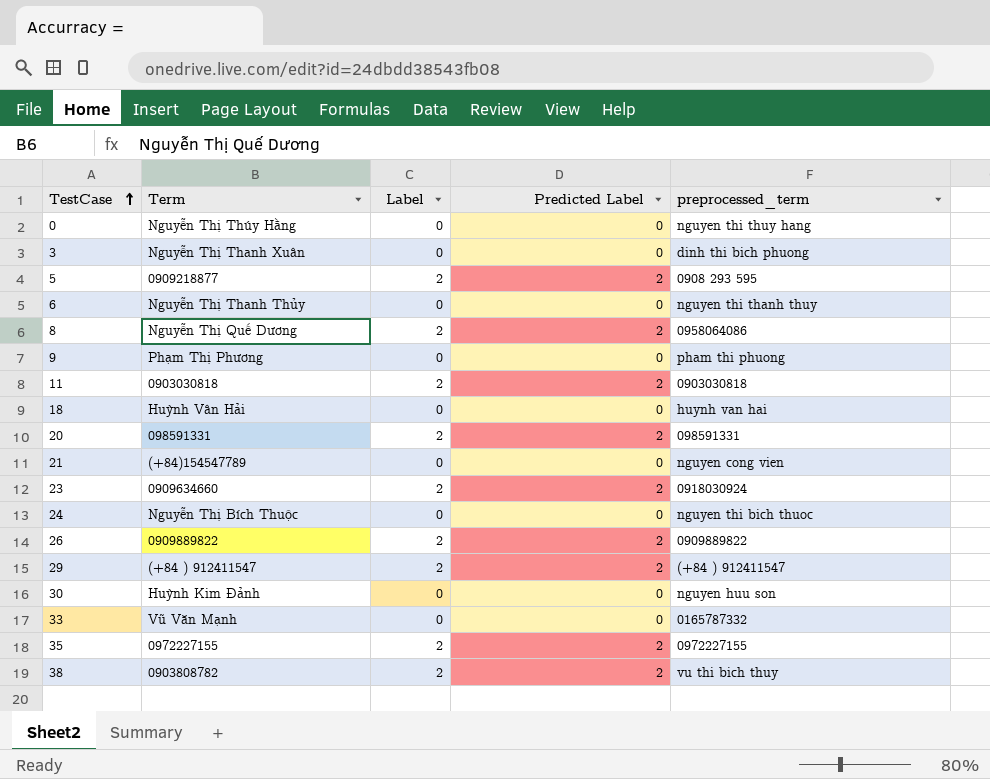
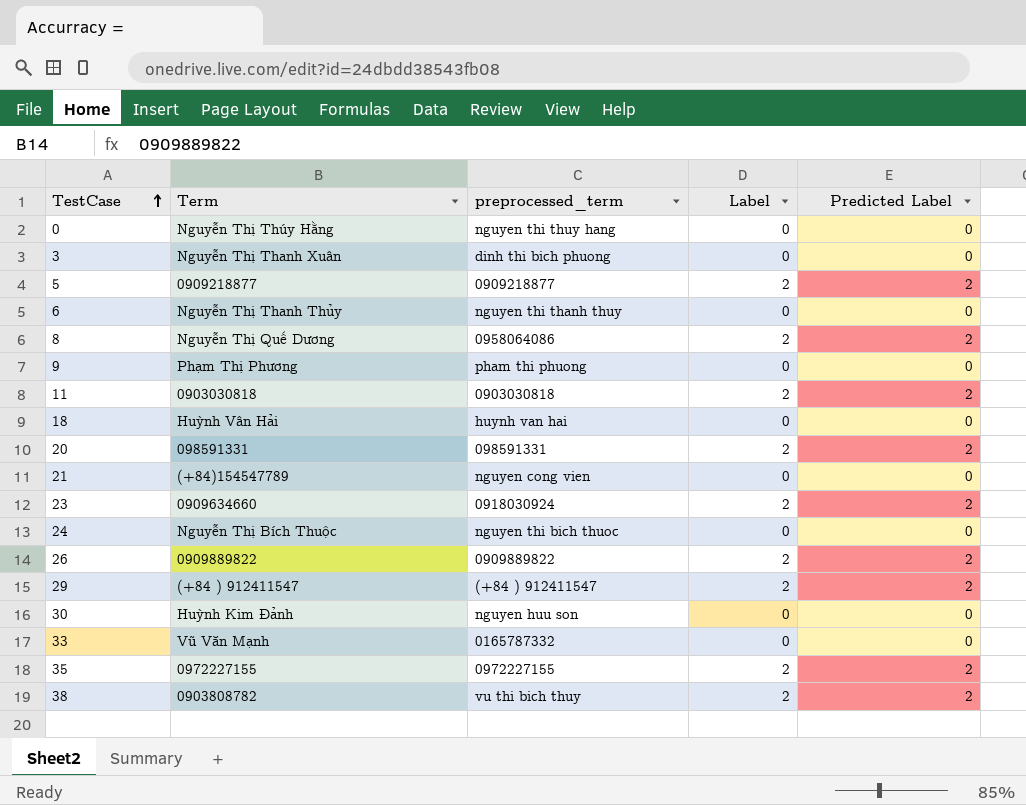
column preprocessed_term | position: 5 -> 3
5 | preprocessed_term: 0908 293 595 -> 0909218877

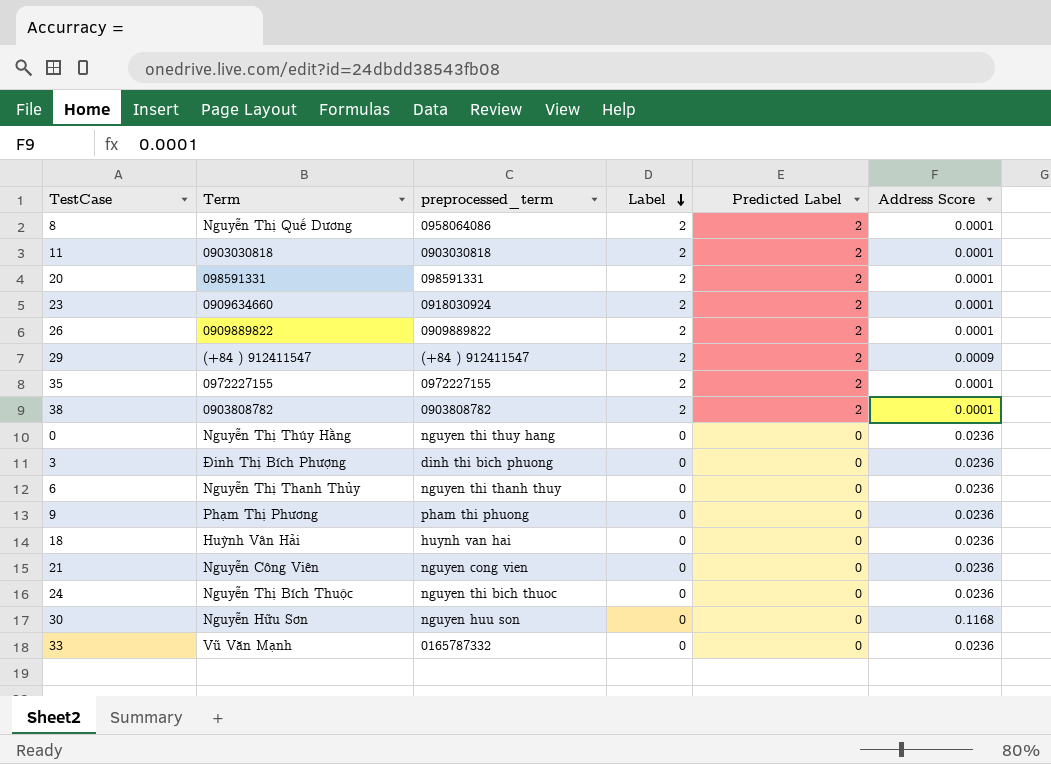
row order: TestCase ascending -> Label descending
column Address Score | position: none -> 6
row 5: 0909218877 | 0909218877 | 2 | 2 -> none
38 | preprocessed_term: vu thi bich thuy -> 0903808782
3 | Term: Nguyễn Thị Thanh Xuân -> Đinh Thị Bích Phượng
21 | Term: (+84)154547789 -> Nguyễn Công Viên
30 | Term: Huỳnh Kim Đảnh -> Nguyễn Hữu Sơn

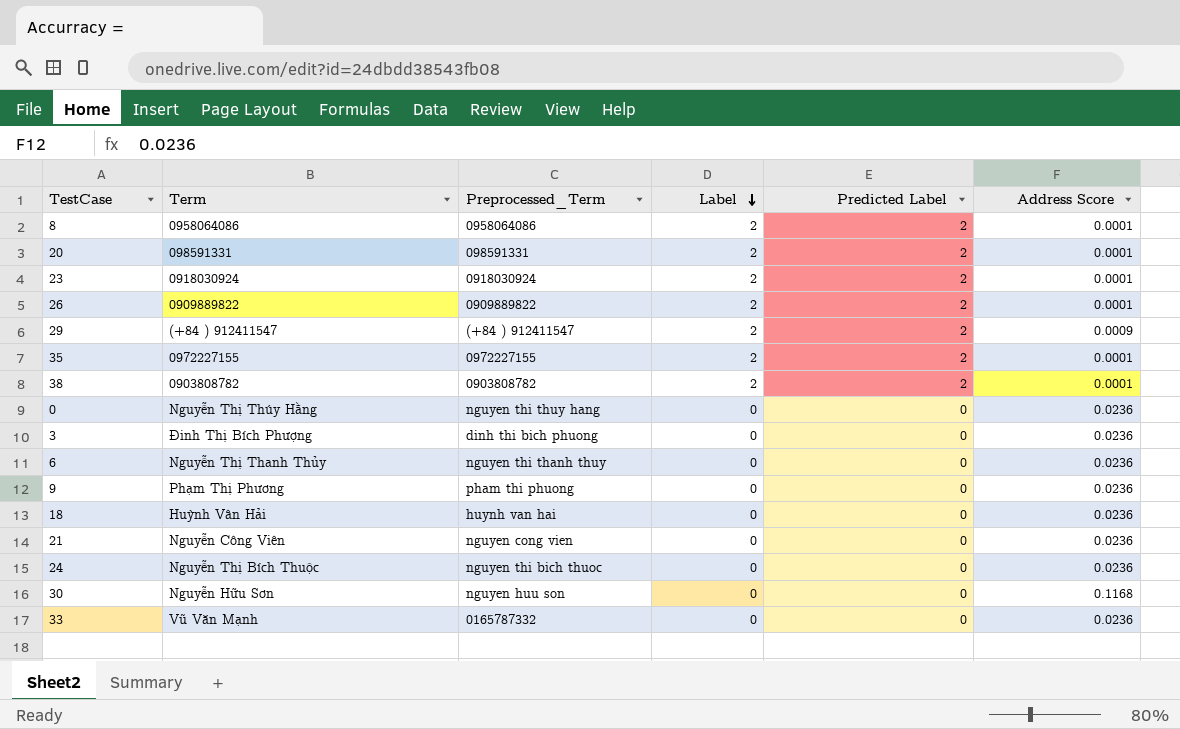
column name: preprocessed_term -> Preprocessed_Term
row 11: 0903030818 | 0903030818 | 2 | 2 | 0.0001 -> none
8 | Term: Nguyễn Thị Quế Dương -> 0958064086
23 | Term: 0909634660 -> 0918030924

